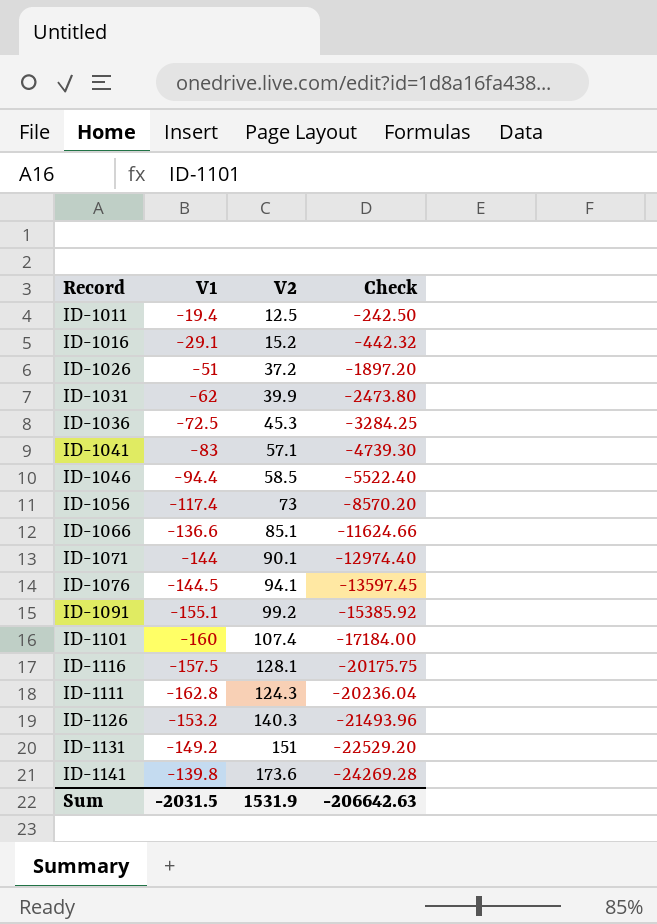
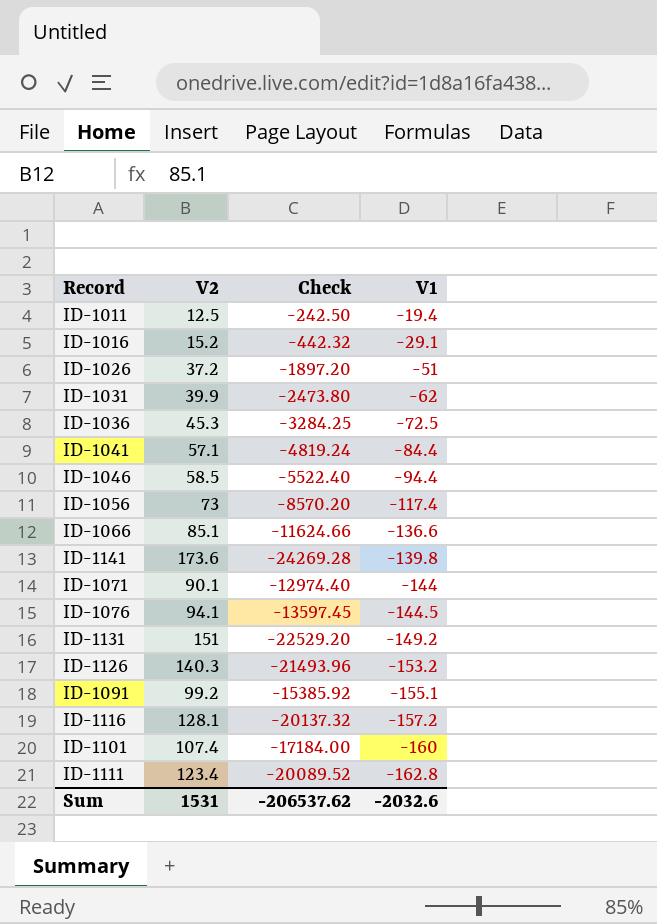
row order: Check descending -> V1 descending
column V1 | position: 2 -> 4
ID-1041 | Check: -4739.30 -> -4819.24
ID-1041 | V1: -83 -> -84.4
ID-1116 | Check: -20175.75 -> -20137.32
ID-1116 | V1: -157.5 -> -157.2
ID-1111 | V2: 124.3 -> 123.4
ID-1111 | Check: -20236.04 -> -20089.52
Sum | V2: 1531.9 -> 1531
Sum | Check: -206642.63 -> -206537.62
Sum | V1: -2031.5 -> -2032.6

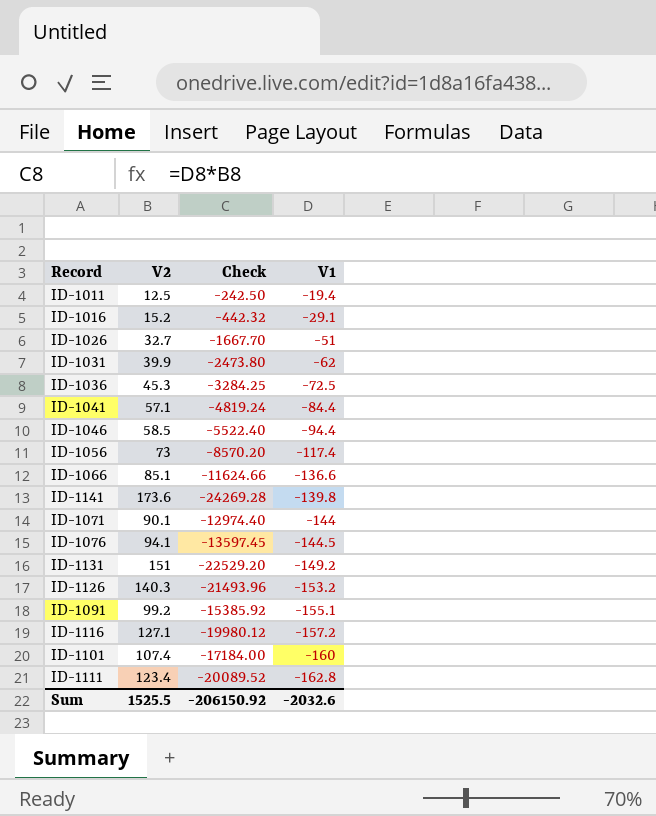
ID-1026 | V2: 37.2 -> 32.7
ID-1026 | Check: -1897.20 -> -1667.70
ID-1116 | V2: 128.1 -> 127.1
ID-1116 | Check: -20137.32 -> -19980.12
Sum | V2: 1531 -> 1525.5
Sum | Check: -206537.62 -> -206150.92

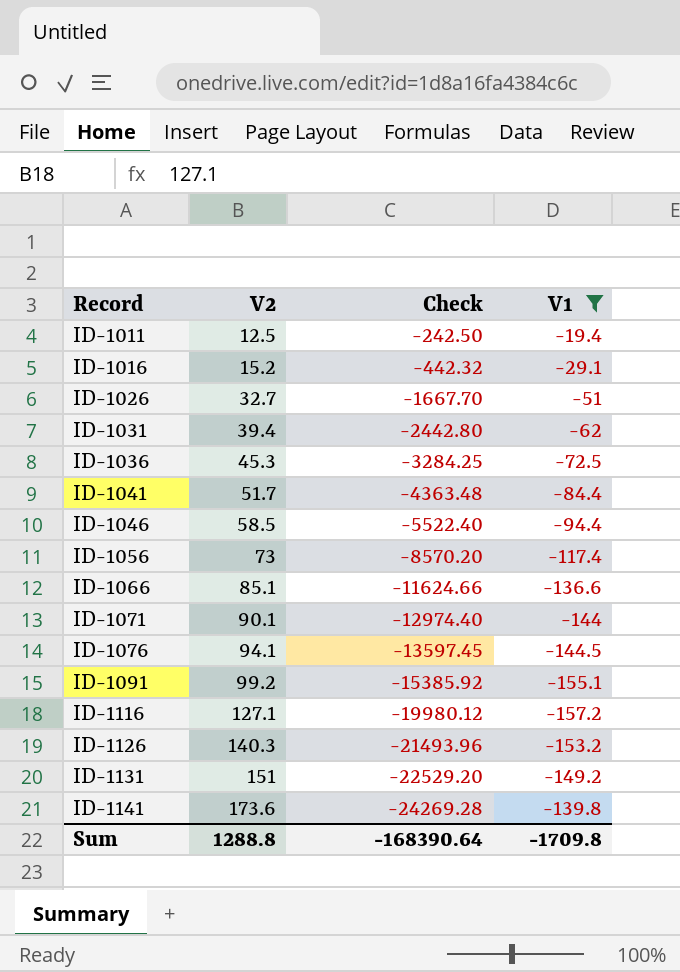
filter: none -> V1 >= -157.2
row order: V1 descending -> Record ascending
ID-1031 | V2: 39.9 -> 39.4
ID-1031 | Check: -2473.80 -> -2442.80
ID-1041 | V2: 57.1 -> 51.7
ID-1041 | Check: -4819.24 -> -4363.48
Sum | V2: 1525.5 -> 1288.8
Sum | Check: -206150.92 -> -168390.64
Sum | V1: -2032.6 -> -1709.8

